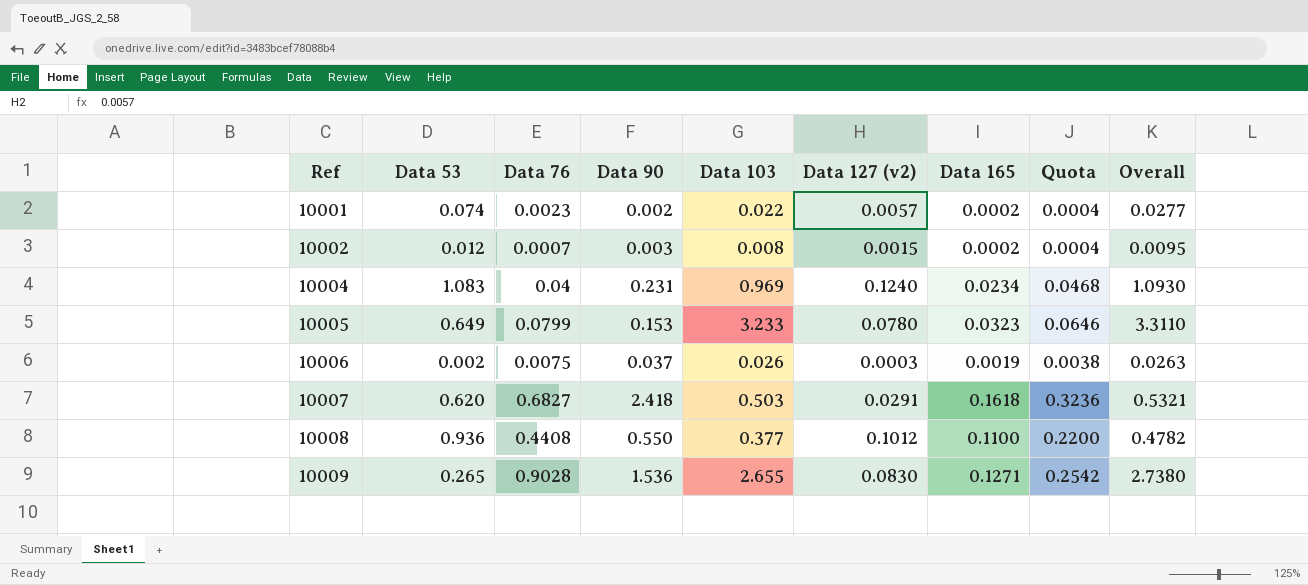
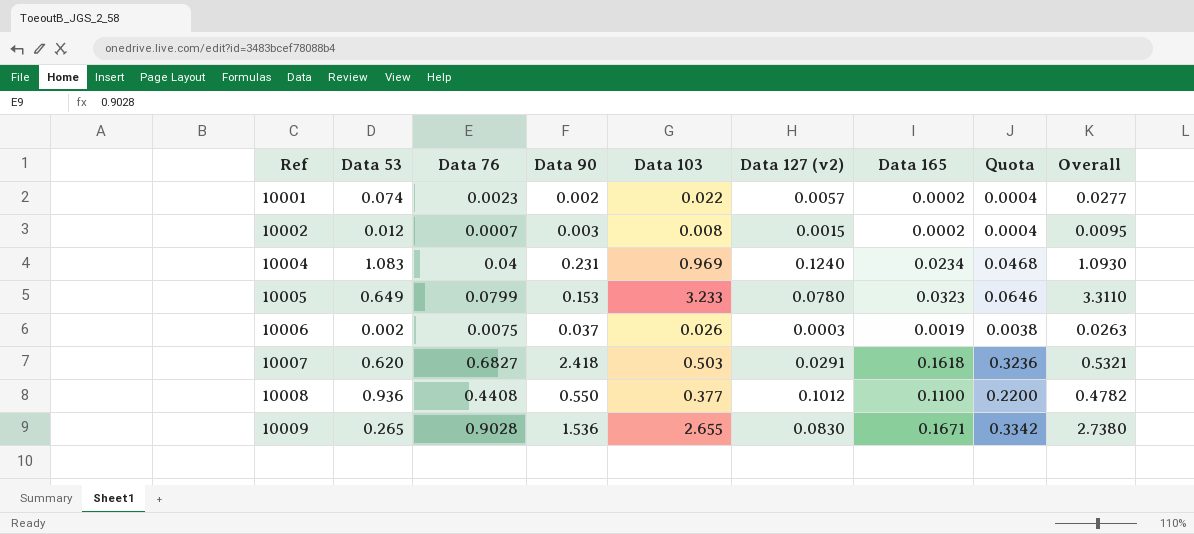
10009 | Data 165: 0.1271 -> 0.1671
10009 | Quota: 0.2542 -> 0.3342

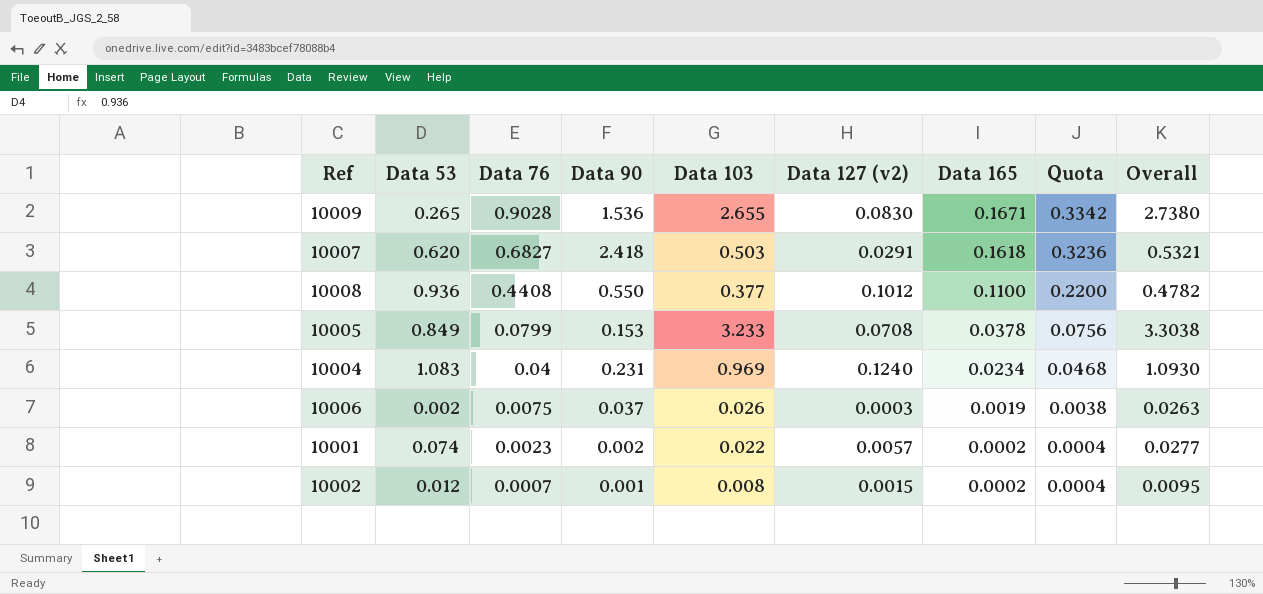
row order: Ref ascending -> Data 76 descending
10005 | Data 53: 0.649 -> 0.849
10005 | Data 127 (v2): 0.0780 -> 0.0708
10005 | Data 165: 0.0323 -> 0.0378
10005 | Quota: 0.0646 -> 0.0756
10005 | Overall: 3.3110 -> 3.3038
10002 | Data 90: 0.003 -> 0.001

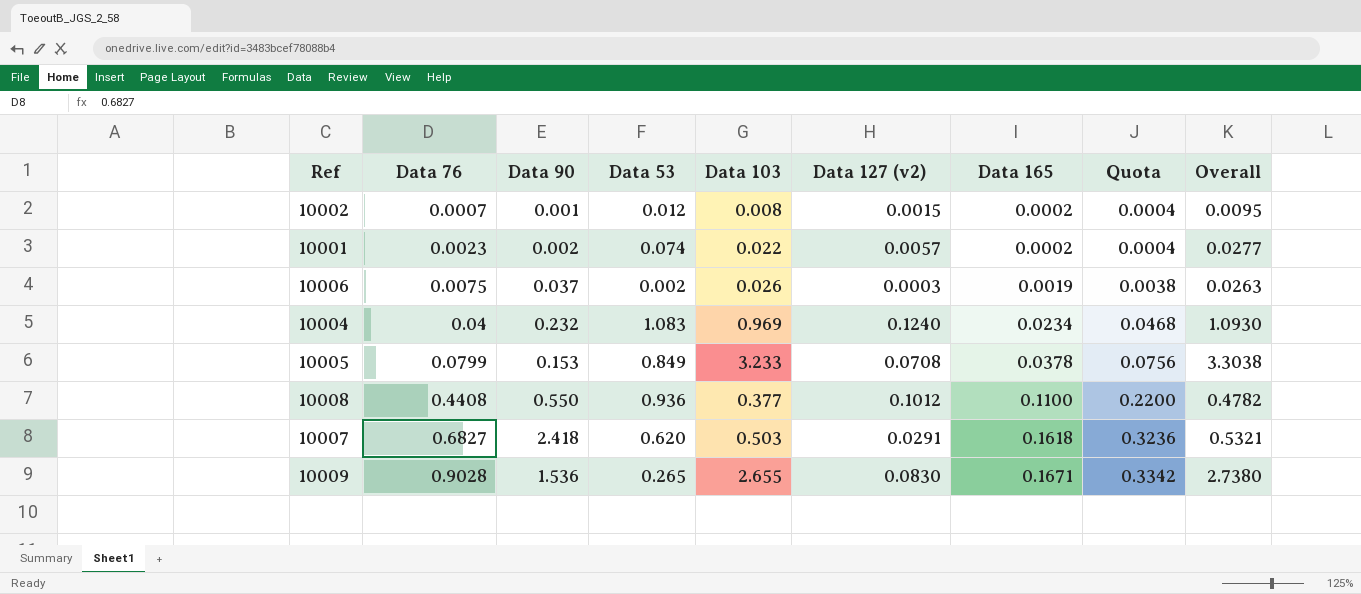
row order: Data 76 descending -> Data 76 ascending
column Data 53 | position: 2 -> 4
10004 | Data 90: 0.231 -> 0.232

